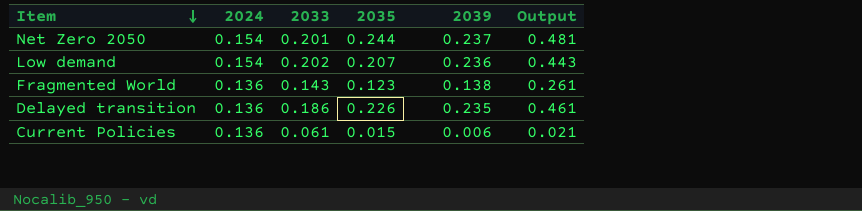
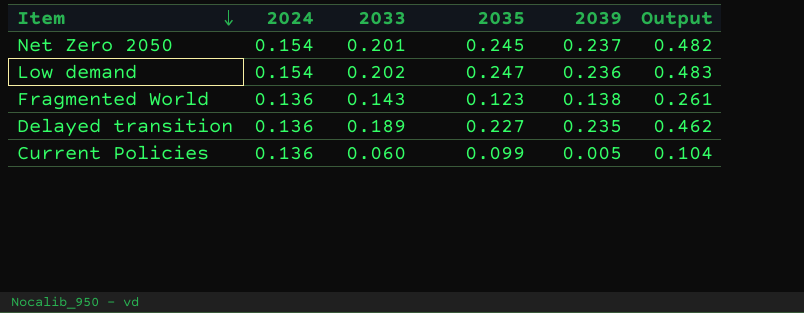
Net Zero 2050 | 2035: 0.244 -> 0.245
Net Zero 2050 | Output: 0.481 -> 0.482
Low demand | 2035: 0.207 -> 0.247
Low demand | Output: 0.443 -> 0.483
Delayed transition | 2033: 0.186 -> 0.189
Delayed transition | 2035: 0.226 -> 0.227
Delayed transition | Output: 0.461 -> 0.462
Current Policies | 2033: 0.061 -> 0.060
Current Policies | 2035: 0.015 -> 0.099
Current Policies | 2039: 0.006 -> 0.005
Current Policies | Output: 0.021 -> 0.104

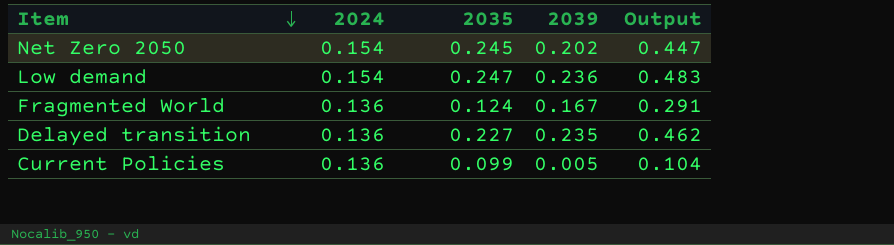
column 2033 | position: 3 -> none
Net Zero 2050 | 2039: 0.237 -> 0.202
Net Zero 2050 | Output: 0.482 -> 0.447
Fragmented World | 2035: 0.123 -> 0.124
Fragmented World | 2039: 0.138 -> 0.167
Fragmented World | Output: 0.261 -> 0.291

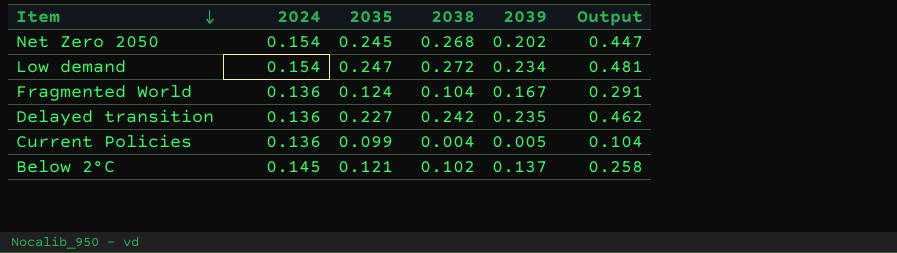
column 2038 | position: none -> 4
Low demand | 2039: 0.236 -> 0.234
Low demand | Output: 0.483 -> 0.481
row Below 2°C: none -> 0.145 | 0.121 | 0.102 | 0.137 | 0.258

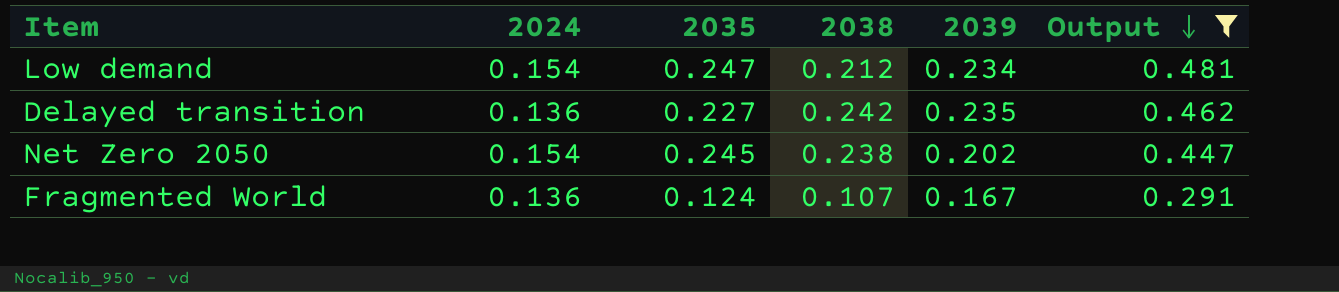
filter: none -> Output >= 0.291
row order: Item descending -> Output descending
Low demand | 2038: 0.272 -> 0.212
Net Zero 2050 | 2038: 0.268 -> 0.238
Fragmented World | 2038: 0.104 -> 0.107

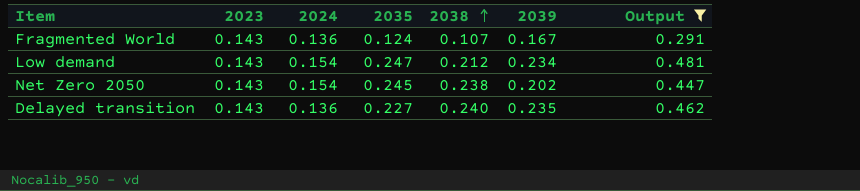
row order: Output descending -> 2038 ascending
column 2023 | position: none -> 2
Delayed transition | 2038: 0.242 -> 0.240

